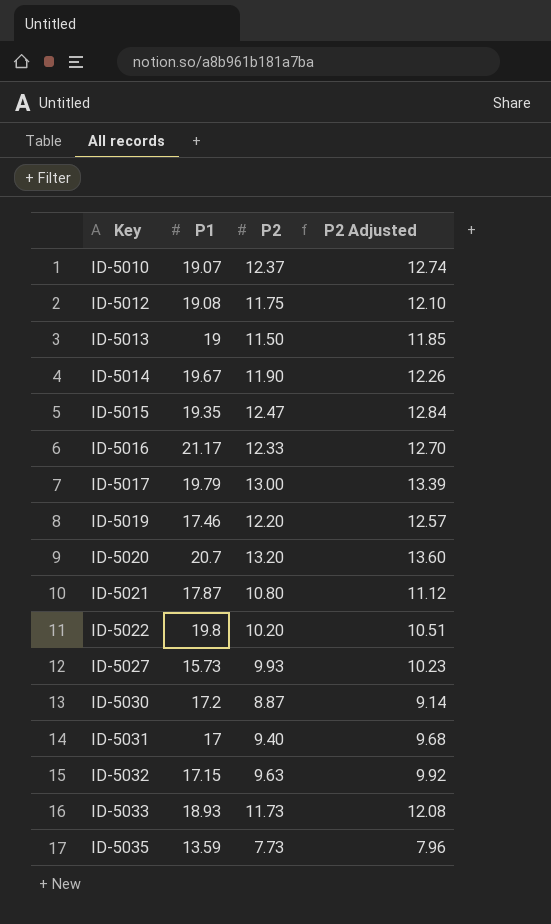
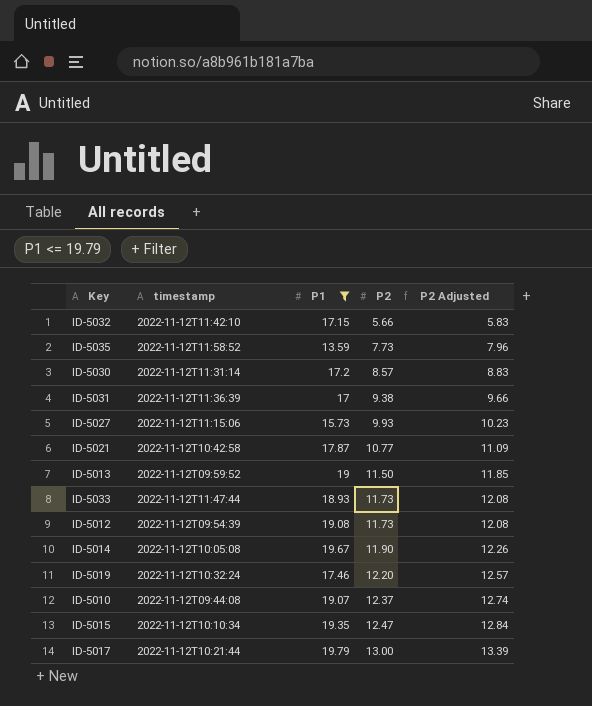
filter: none -> P1 <= 19.79
row order: Key ascending -> P2 ascending
column timestamp | position: none -> 2
ID-5032 | P2: 9.63 -> 5.66
ID-5032 | P2 Adjusted: 9.92 -> 5.83
ID-5030 | P2: 8.87 -> 8.57
ID-5030 | P2 Adjusted: 9.14 -> 8.83
ID-5031 | P2: 9.40 -> 9.38
ID-5031 | P2 Adjusted: 9.68 -> 9.66
ID-5021 | P2: 10.80 -> 10.77
ID-5021 | P2 Adjusted: 11.12 -> 11.09
ID-5012 | P2: 11.75 -> 11.73
ID-5012 | P2 Adjusted: 12.10 -> 12.08

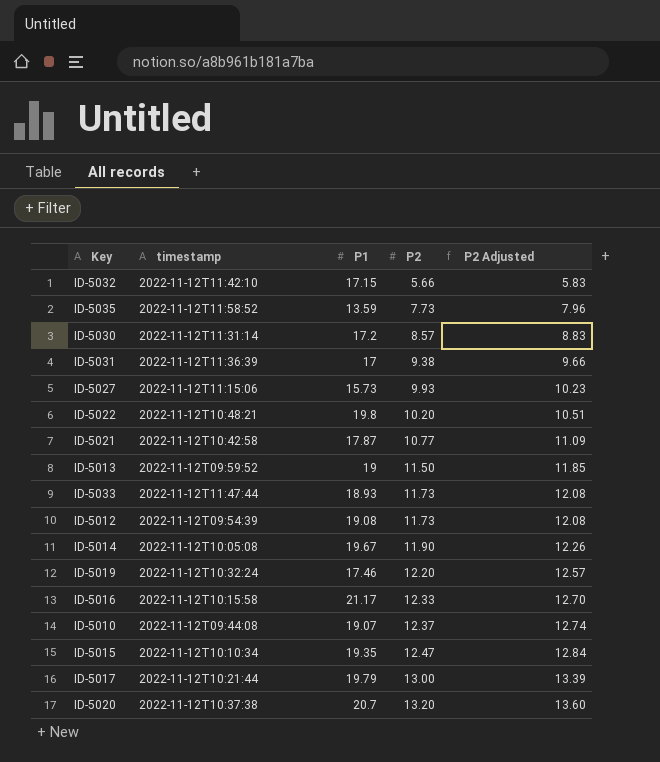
filter: P1 <= 19.79 -> none

